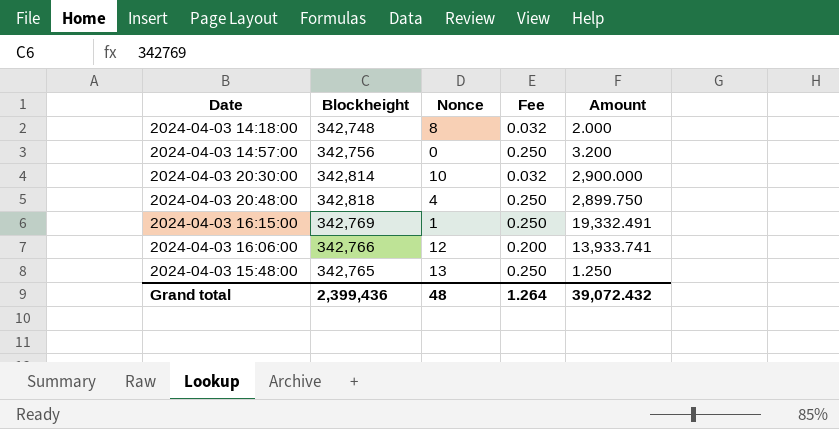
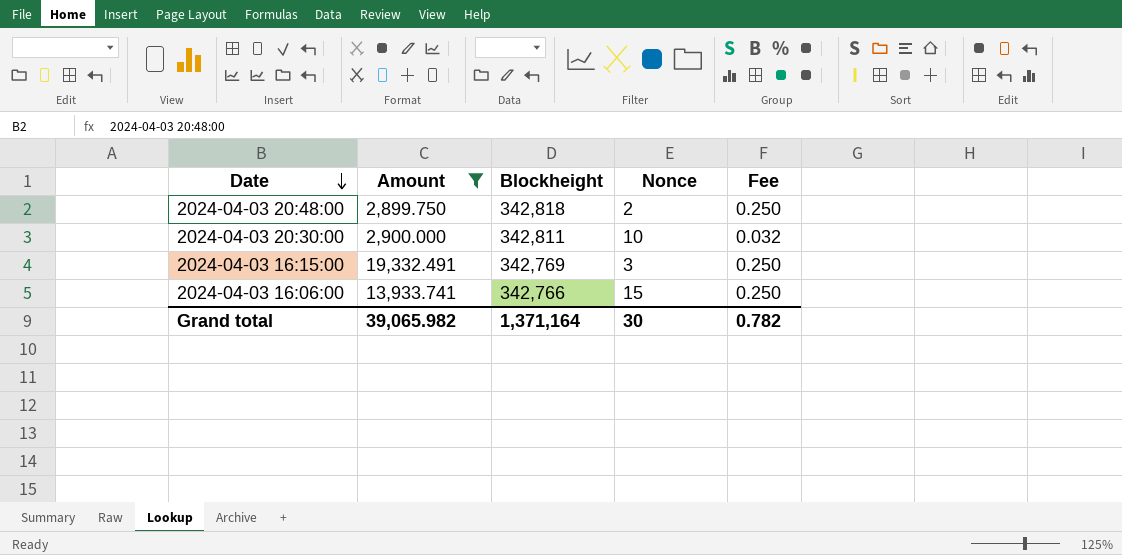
filter: none -> Amount >= 2,899.750
row order: none -> Date descending
column Amount | position: 5 -> 2
2024-04-03 20:48:00 | Nonce: 4 -> 2
2024-04-03 20:30:00 | Blockheight: 342,814 -> 342,811
2024-04-03 16:15:00 | Nonce: 1 -> 3
2024-04-03 16:06:00 | Nonce: 12 -> 15
2024-04-03 16:06:00 | Fee: 0.200 -> 0.250
Grand total | Amount: 39,072.432 -> 39,065.982
Grand total | Blockheight: 2,399,436 -> 1,371,164
Grand total | Nonce: 48 -> 30
Grand total | Fee: 1.264 -> 0.782

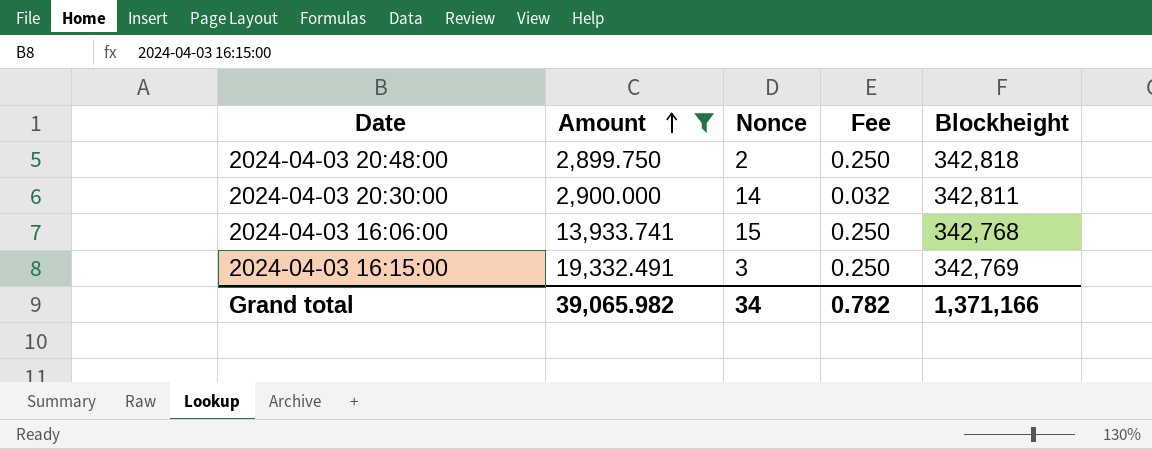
row order: Date descending -> Amount ascending
column Blockheight | position: 3 -> 5
2024-04-03 20:30:00 | Nonce: 10 -> 14
2024-04-03 16:06:00 | Blockheight: 342,766 -> 342,768
Grand total | Nonce: 30 -> 34
Grand total | Blockheight: 1,371,164 -> 1,371,166

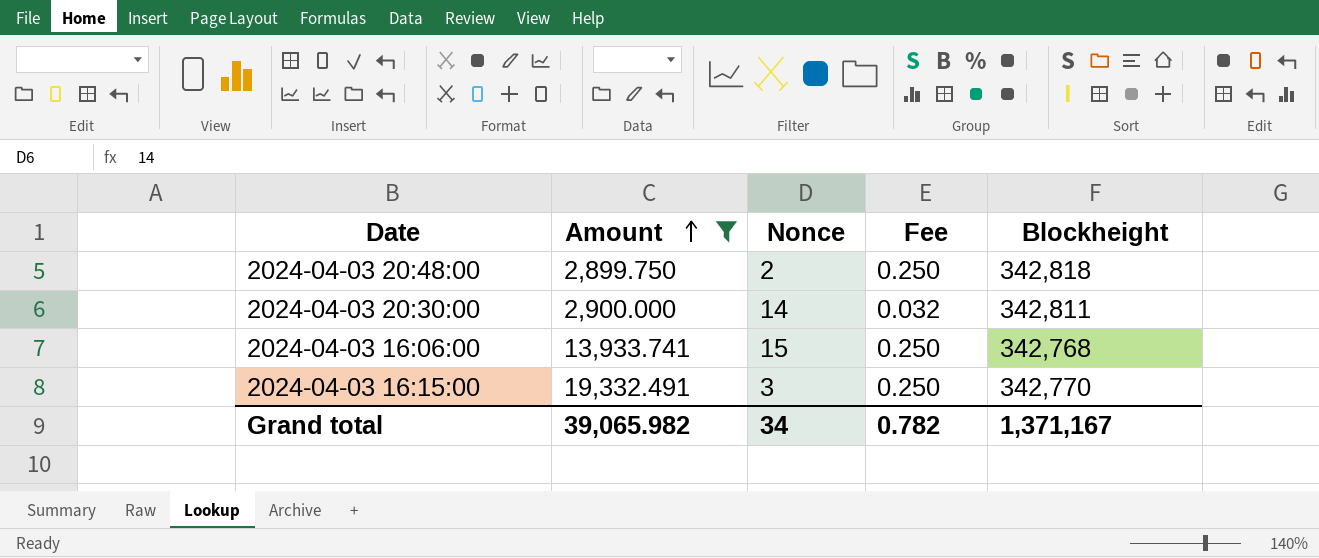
2024-04-03 16:15:00 | Blockheight: 342,769 -> 342,770
Grand total | Blockheight: 1,371,166 -> 1,371,167

